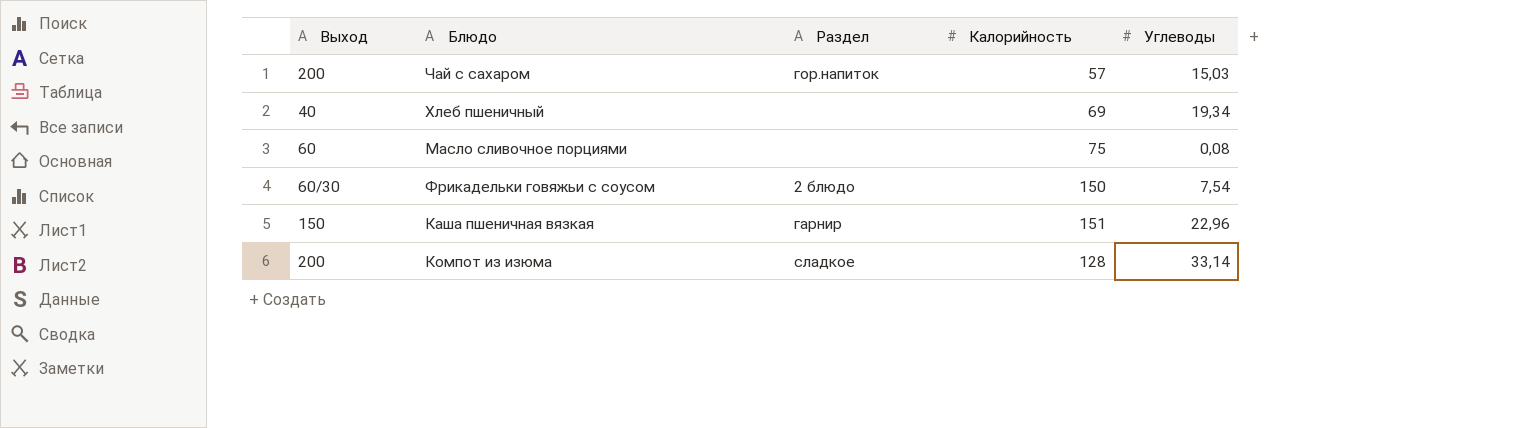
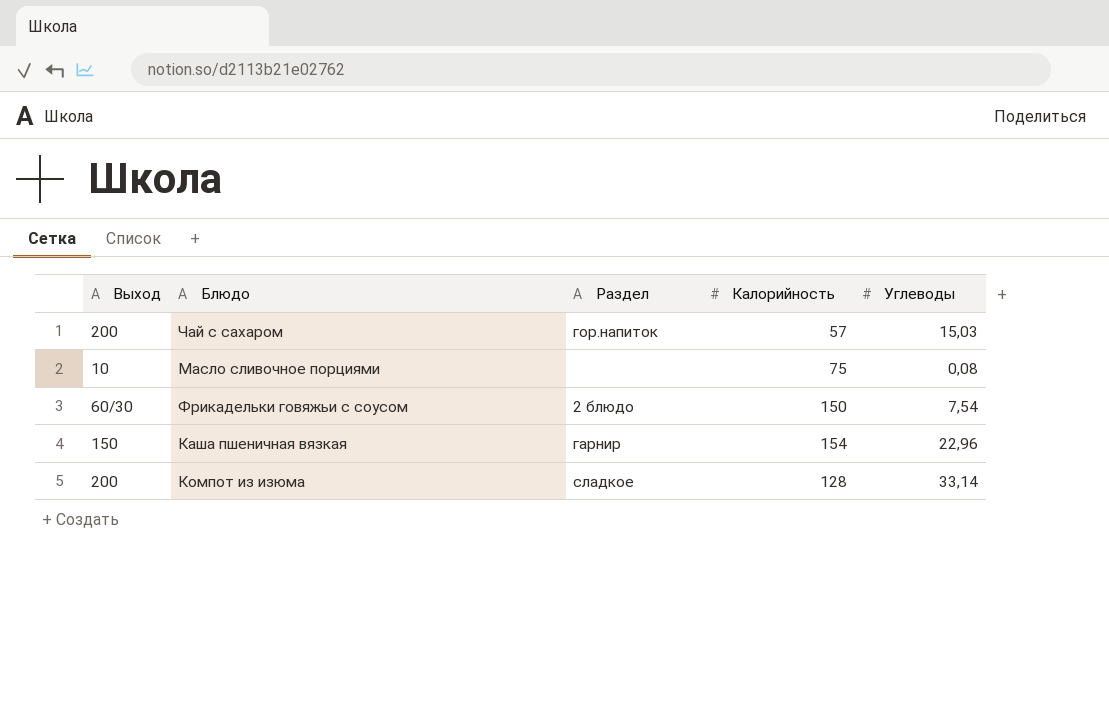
row Хлеб пшеничный: 40 | none | 69 | 19,34 -> none
Масло сливочное порциями | Выход: 60 -> 10
Каша пшеничная вязкая | Калорийность: 151 -> 154

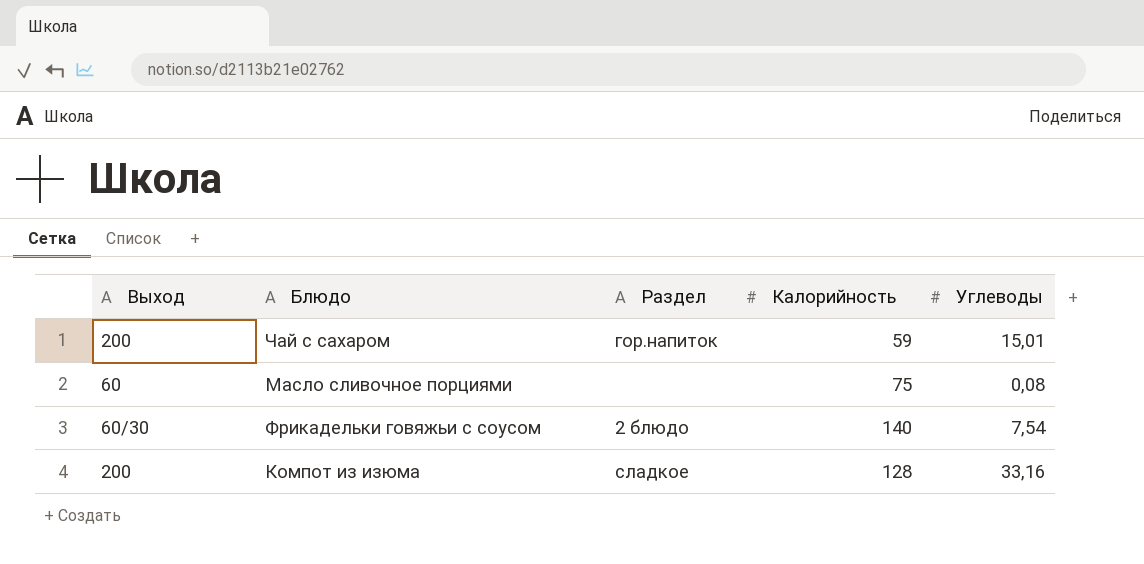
row Каша пшеничная вязкая: 150 | гарнир | 154 | 22,96 -> none
Чай с сахаром | Калорийность: 57 -> 59
Чай с сахаром | Углеводы: 15,03 -> 15,01
Масло сливочное порциями | Выход: 10 -> 60
Фрикадельки говяжьи с соусом | Калорийность: 150 -> 140
Компот из изюма | Углеводы: 33,14 -> 33,16

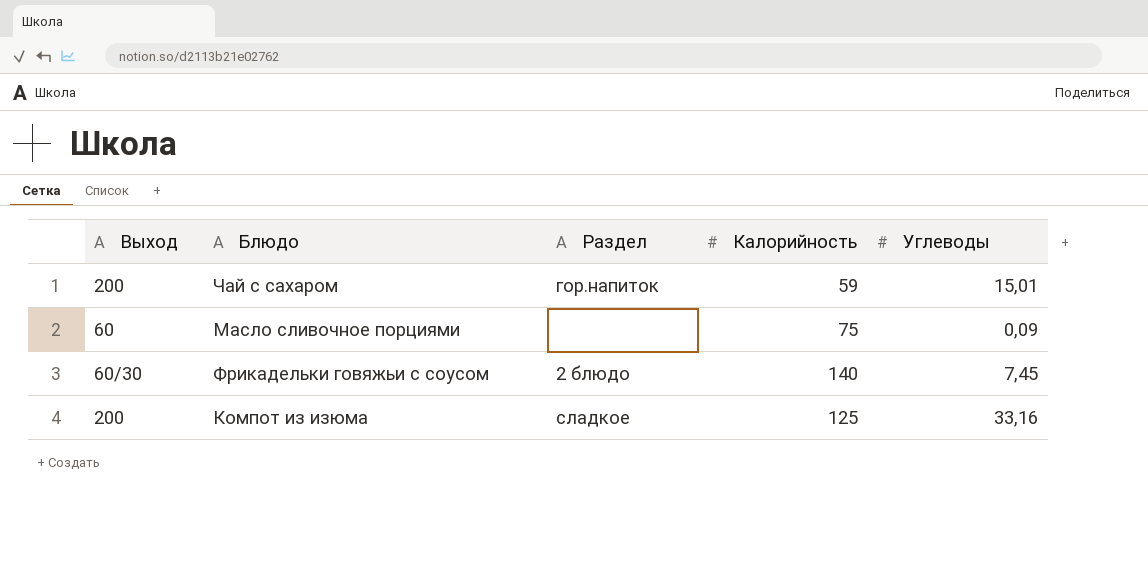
Масло сливочное порциями | Углеводы: 0,08 -> 0,09
Фрикадельки говяжьи с соусом | Углеводы: 7,54 -> 7,45
Компот из изюма | Калорийность: 128 -> 125

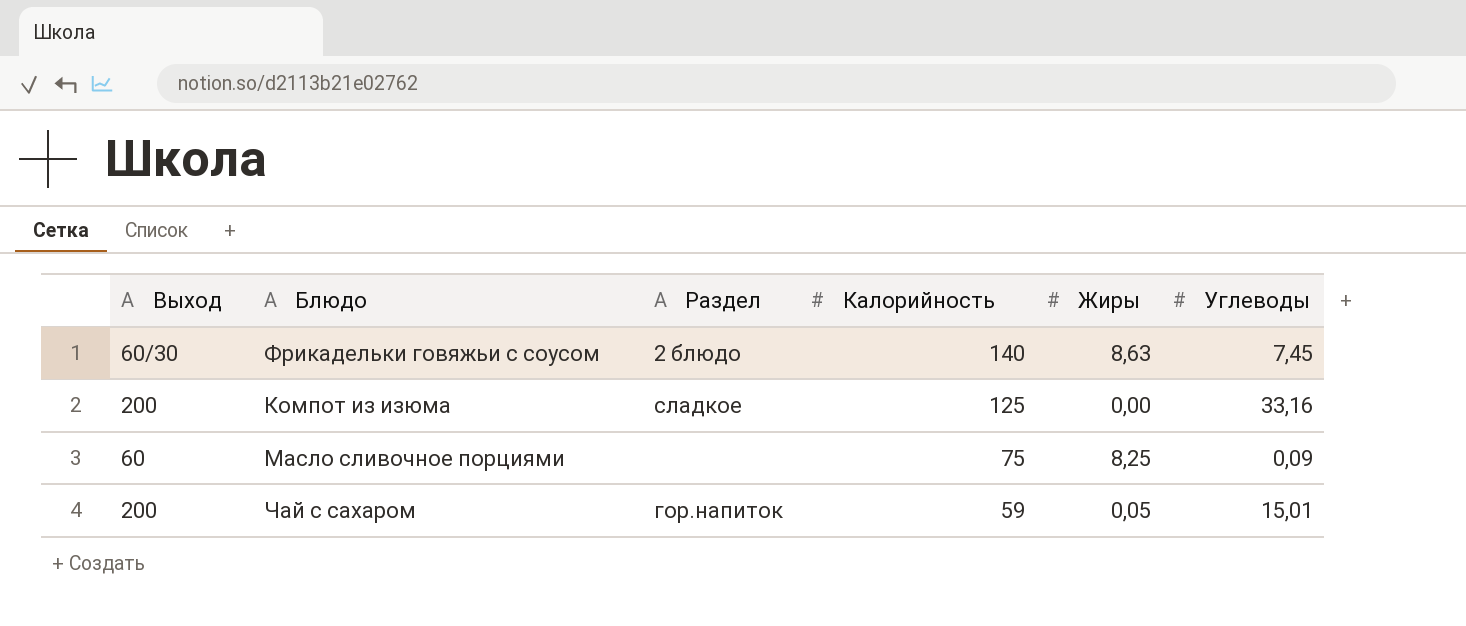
row order: none -> Калорийность descending
column Жиры | position: none -> 5

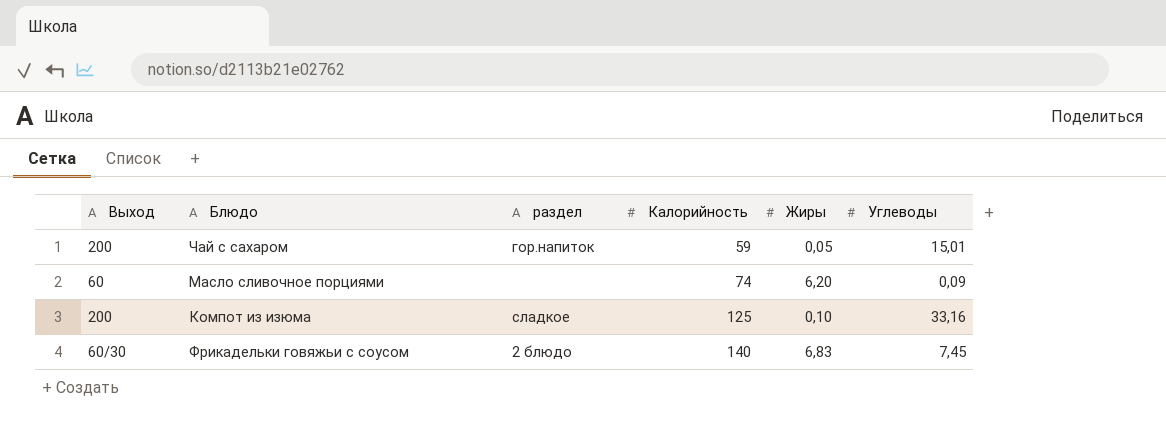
row order: Калорийность descending -> Калорийность ascending
column name: Раздел -> раздел
Масло сливочное порциями | Калорийность: 75 -> 74
Масло сливочное порциями | Жиры: 8,25 -> 6,20
Компот из изюма | Жиры: 0,00 -> 0,10
Фрикадельки говяжьи с соусом | Жиры: 8,63 -> 6,83

